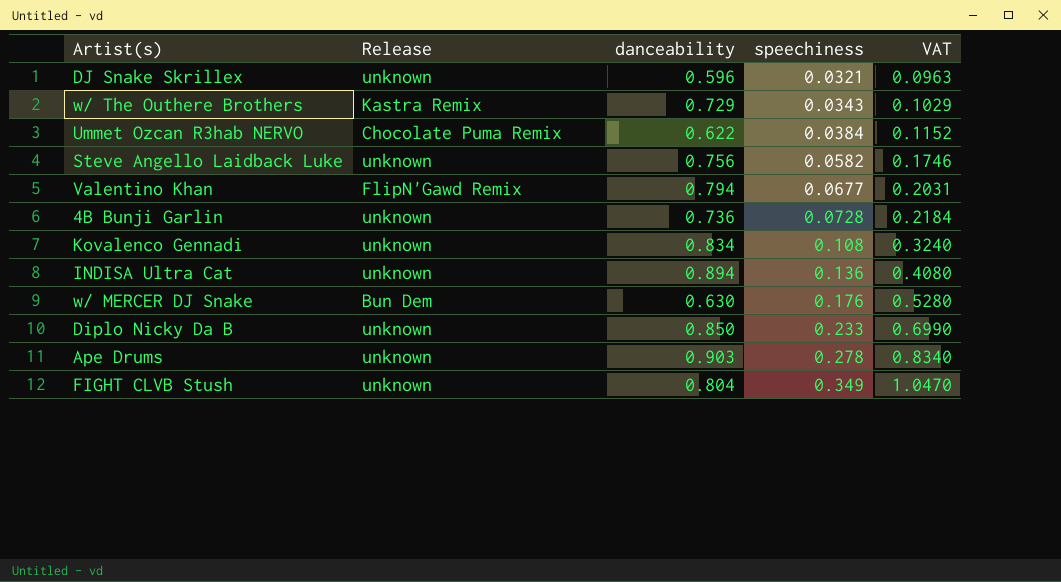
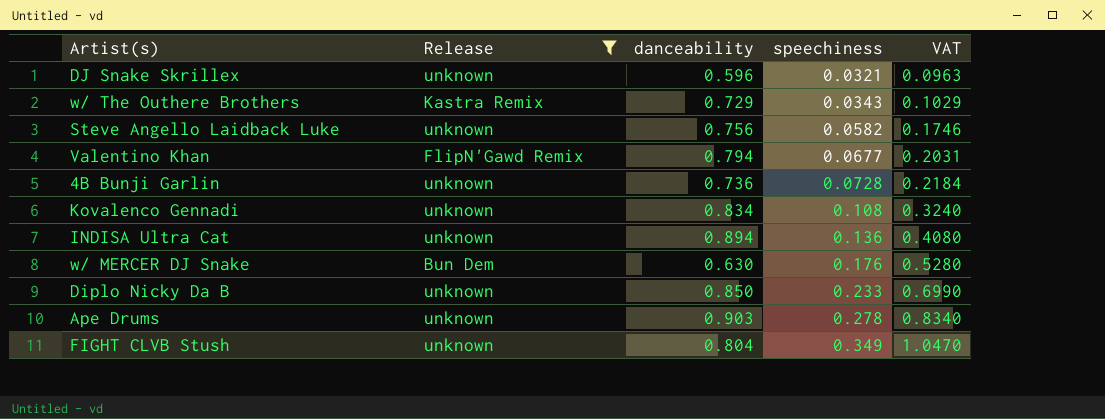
filter: none -> Release != Chocolate Puma Remix

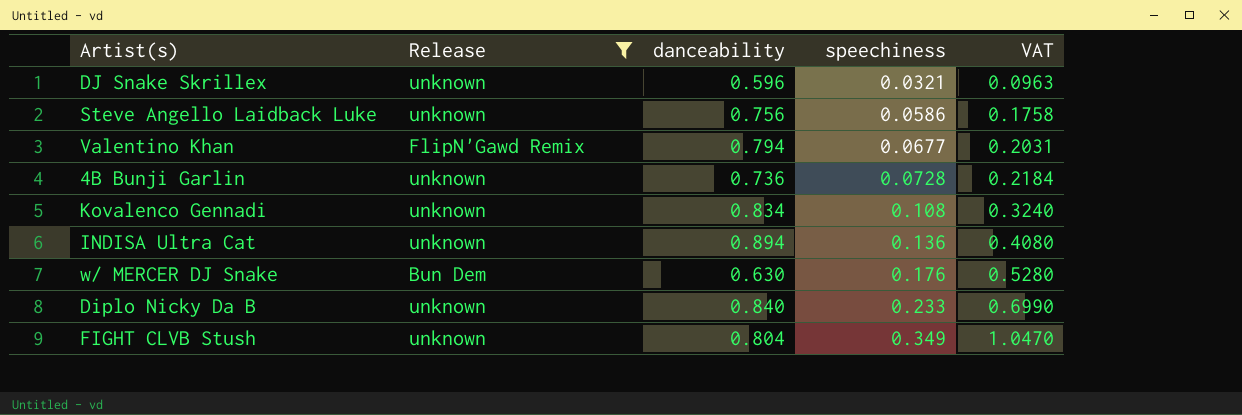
row w/ The Outhere Brothers: Kastra Remix | 0.729 | 0.0343 | 0.1029 -> none
row Ape Drums: unknown | 0.903 | 0.278 | 0.8340 -> none
Steve Angello Laidback Luke | speechiness: 0.0582 -> 0.0586
Steve Angello Laidback Luke | VAT: 0.1746 -> 0.1758
Diplo Nicky Da B | danceability: 0.850 -> 0.840

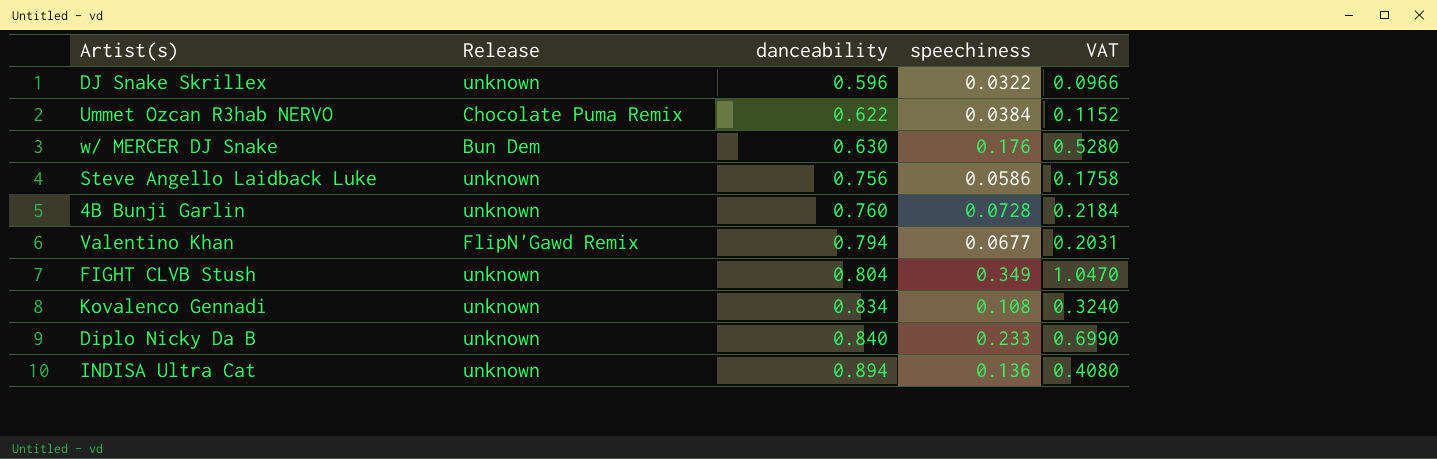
filter: Release != Chocolate Puma Remix -> none
row order: speechiness ascending -> danceability ascending
DJ Snake Skrillex | speechiness: 0.0321 -> 0.0322
DJ Snake Skrillex | VAT: 0.0963 -> 0.0966
4B Bunji Garlin | danceability: 0.736 -> 0.760

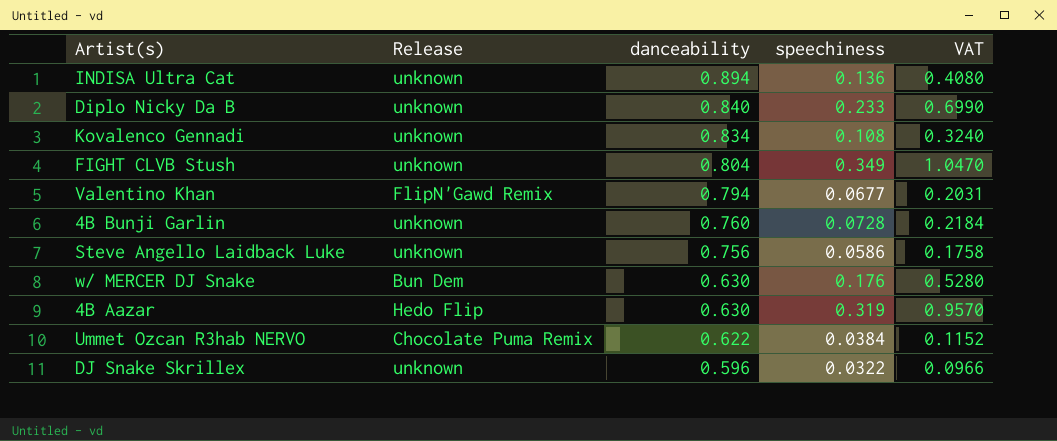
row order: danceability ascending -> danceability descending
row 4B Aazar: none -> Hedo Flip | 0.630 | 0.319 | 0.9570

